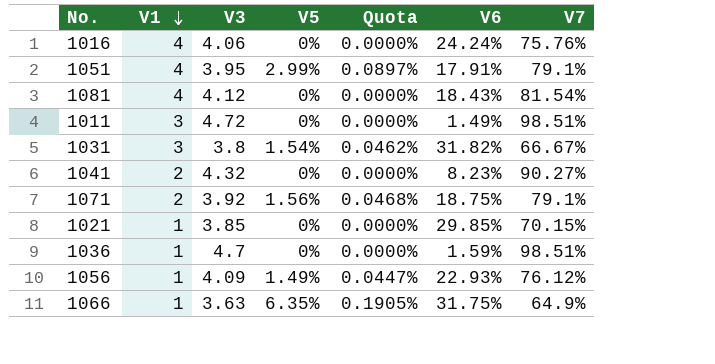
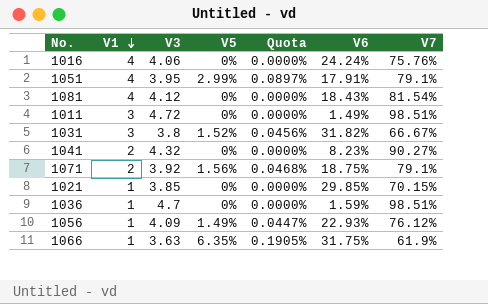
1031 | V5: 1.54% -> 1.52%
1031 | Quota: 0.0462% -> 0.0456%
1066 | V7: 64.9% -> 61.9%

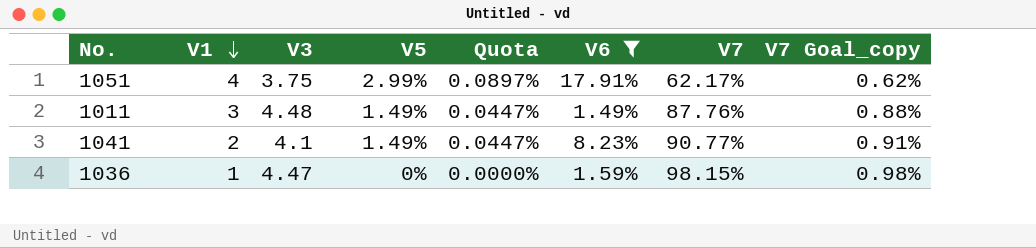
filter: none -> V6 <= 17.91%
column V7 Goal_copy | formula: none -> [V7] * 0.01
1051 | V3: 3.95 -> 3.75
1051 | V7: 79.1% -> 62.17%
1011 | V3: 4.72 -> 4.48
1011 | V5: 0% -> 1.49%
1011 | Quota: 0.0000% -> 0.0447%
1011 | V7: 98.51% -> 87.76%
1041 | V3: 4.32 -> 4.1
1041 | V5: 0% -> 1.49%
1041 | Quota: 0.0000% -> 0.0447%
1041 | V7: 90.27% -> 90.77%
1036 | V3: 4.7 -> 4.47
1036 | V7: 98.51% -> 98.15%

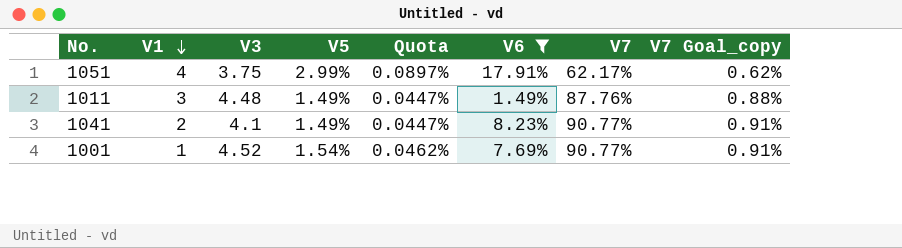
row 1036: 1 | 4.47 | 0% | 0.0000% | 1.59% | 98.15% | 0.98% -> none
row 1001: none -> 1 | 4.52 | 1.54% | 0.0462% | 7.69% | 90.77% | 0.91%

